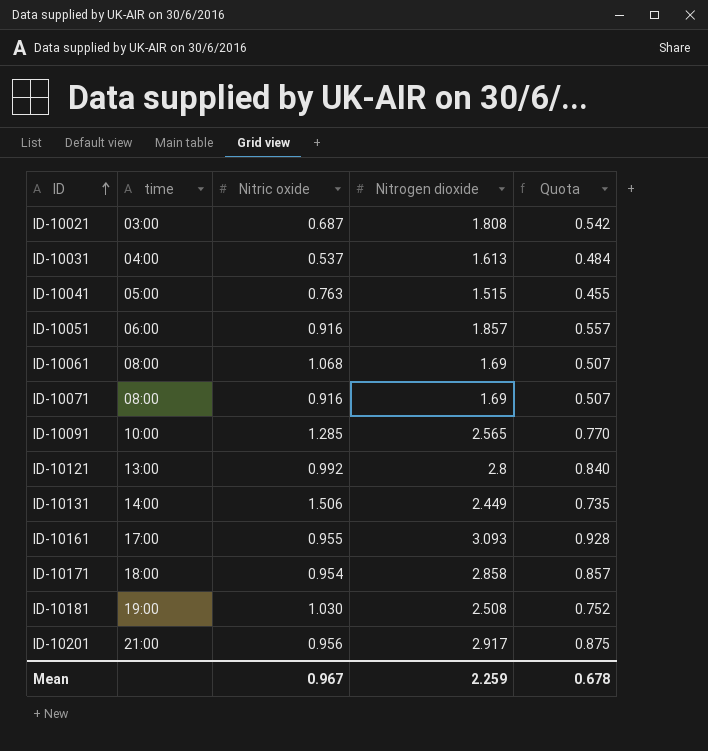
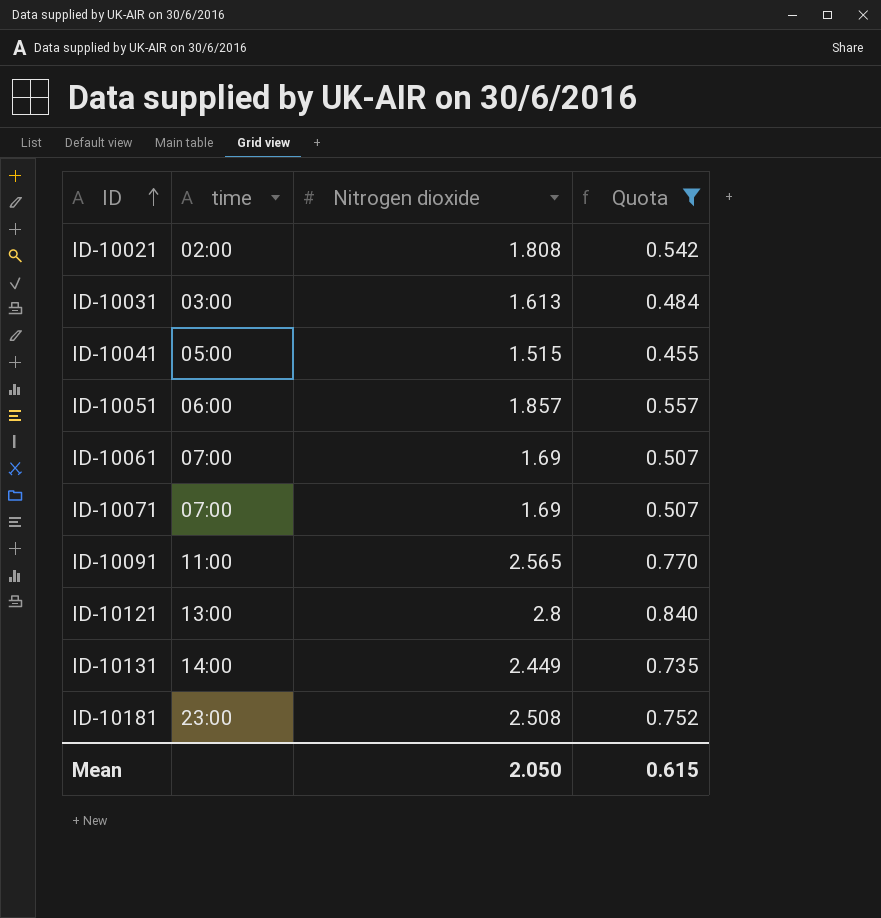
filter: none -> Quota <= 0.840
column Nitric oxide | position: 3 -> none
ID-10021 | time: 03:00 -> 02:00
ID-10031 | time: 04:00 -> 03:00
ID-10061 | time: 08:00 -> 07:00
ID-10071 | time: 08:00 -> 07:00
ID-10091 | time: 10:00 -> 11:00
ID-10181 | time: 19:00 -> 23:00
Mean | Nitrogen dioxide: 2.259 -> 2.050
Mean | Quota: 0.678 -> 0.615

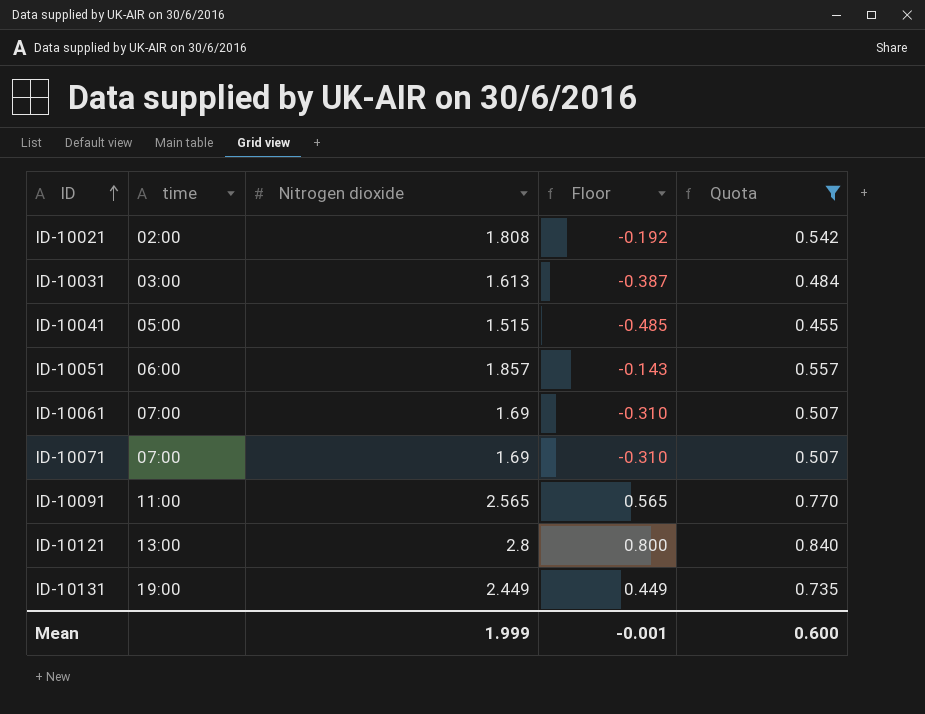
column Floor | formula: none -> [Nitrogen dioxide] - 2
row ID-10181: 23:00 | 2.508 | 0.752 -> none
ID-10131 | time: 14:00 -> 19:00
Mean | Nitrogen dioxide: 2.050 -> 1.999
Mean | Quota: 0.615 -> 0.600

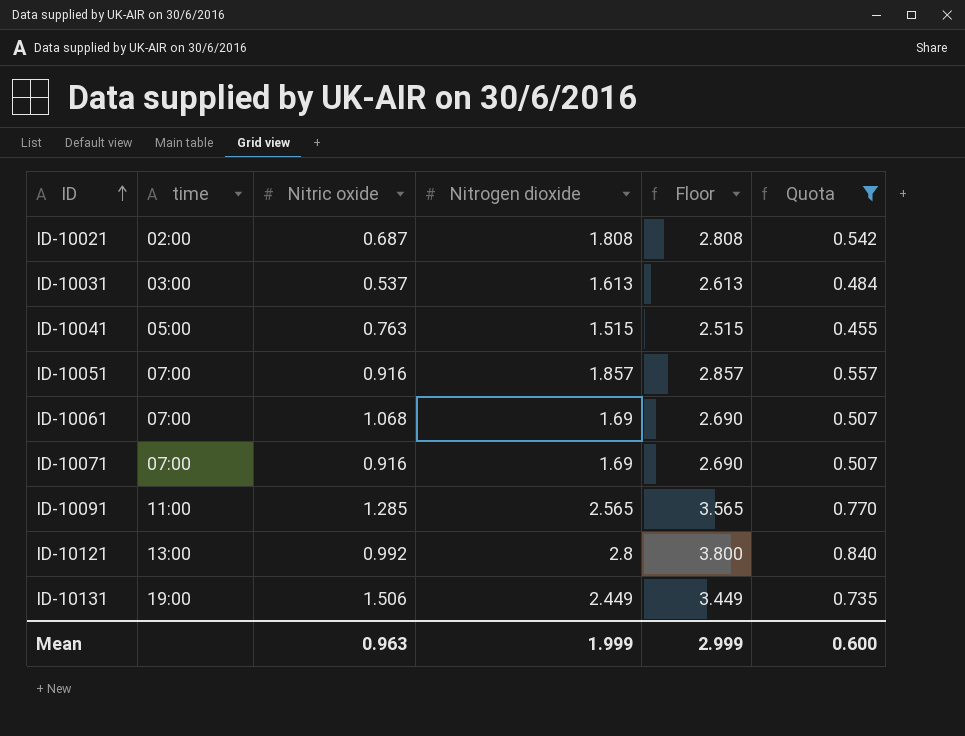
column Nitric oxide | position: none -> 3
column Floor | formula: [Nitrogen dioxide] - 2 -> [Nitrogen dioxide] + 1
ID-10051 | time: 06:00 -> 07:00
Mean | Floor: -0.001 -> 2.999

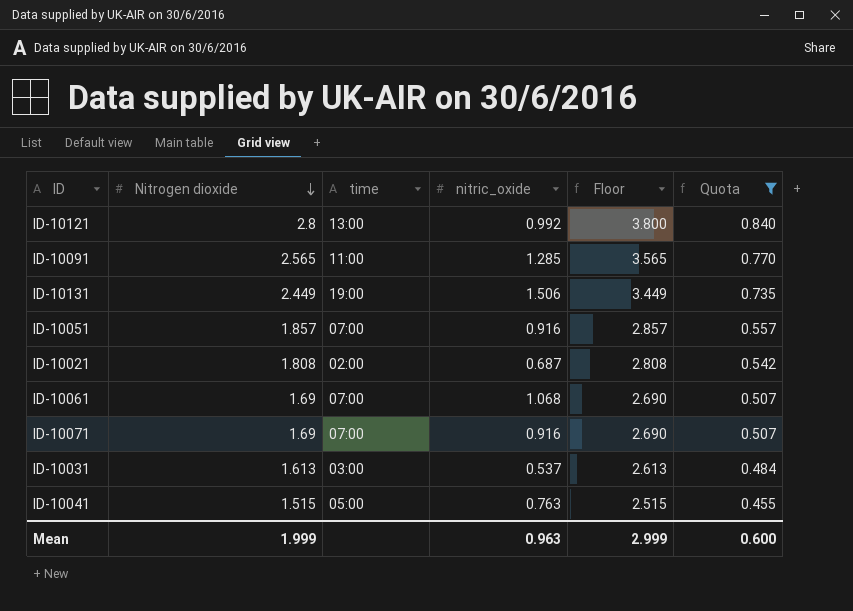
row order: ID ascending -> Nitrogen dioxide descending
column Nitrogen dioxide | position: 4 -> 2
column name: Nitric oxide -> nitric_oxide

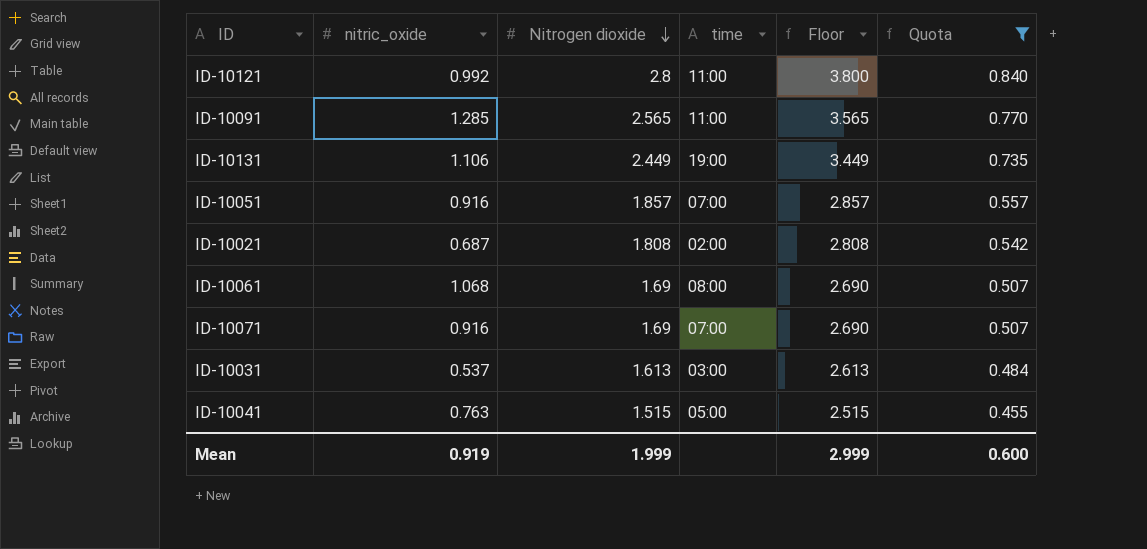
column nitric_oxide | position: 4 -> 2
ID-10121 | time: 13:00 -> 11:00
ID-10131 | nitric_oxide: 1.506 -> 1.106
ID-10061 | time: 07:00 -> 08:00
Mean | nitric_oxide: 0.963 -> 0.919

